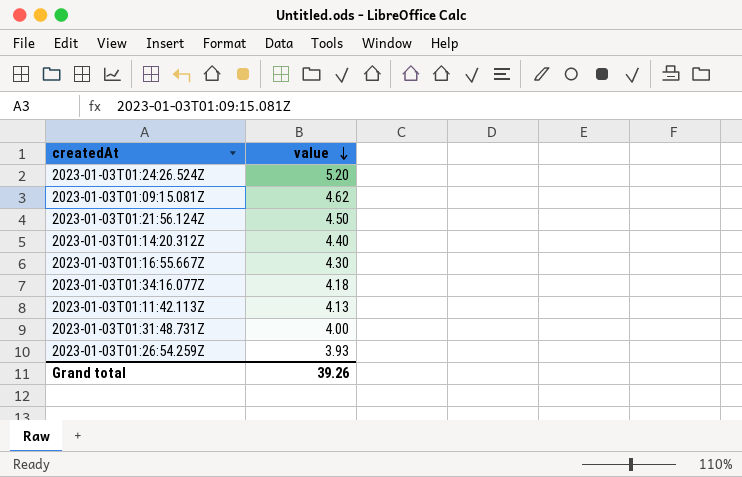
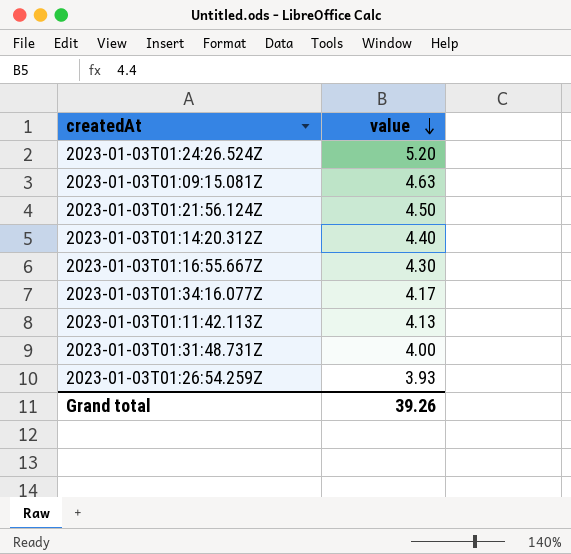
2023-01-03T01:09:15.081Z | value: 4.62 -> 4.63
2023-01-03T01:34:16.077Z | value: 4.18 -> 4.17

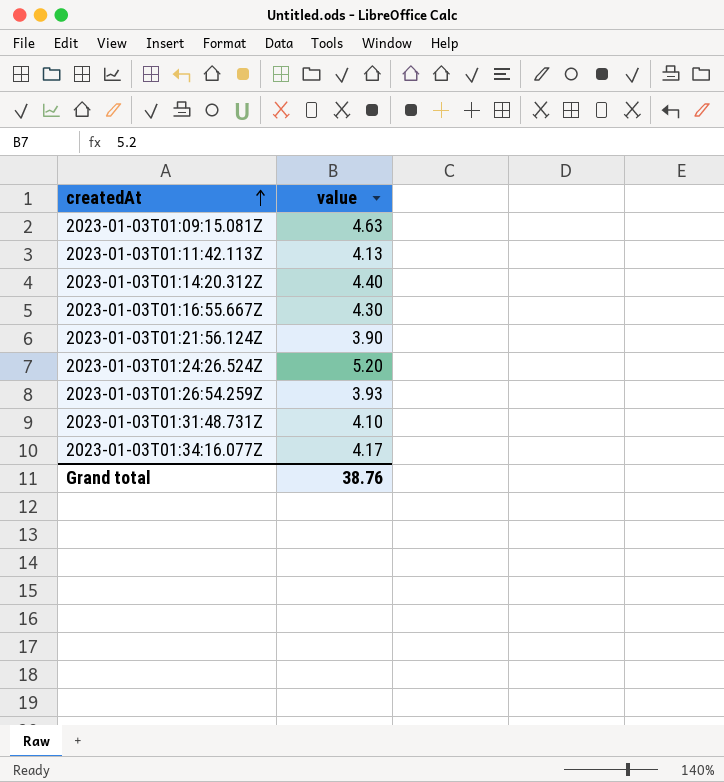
row order: value descending -> createdAt ascending
2023-01-03T01:21:56.124Z | value: 4.50 -> 3.90
2023-01-03T01:31:48.731Z | value: 4.00 -> 4.10
Grand total | value: 39.26 -> 38.76

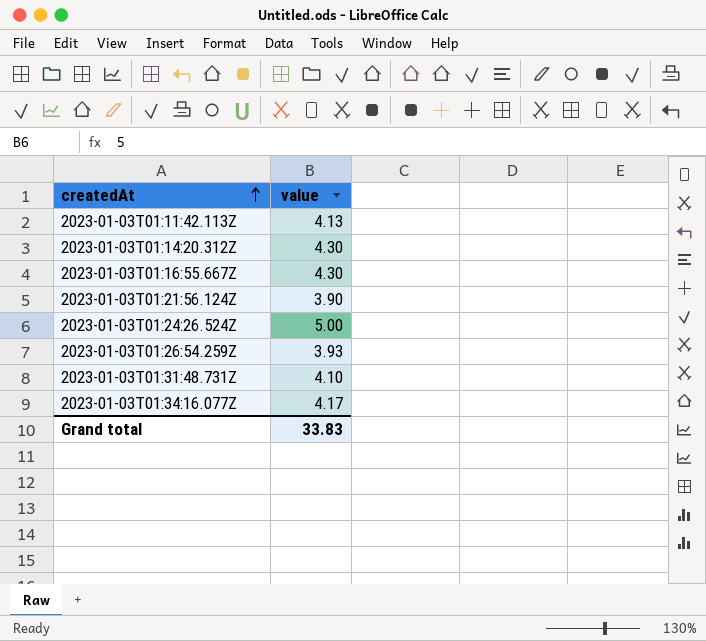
row 2023-01-03T01:09:15.081Z: 4.63 -> none
2023-01-03T01:14:20.312Z | value: 4.40 -> 4.30
2023-01-03T01:24:26.524Z | value: 5.20 -> 5.00
Grand total | value: 38.76 -> 33.83

